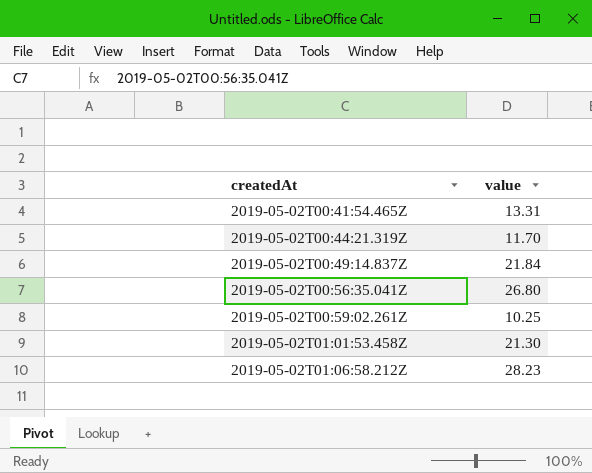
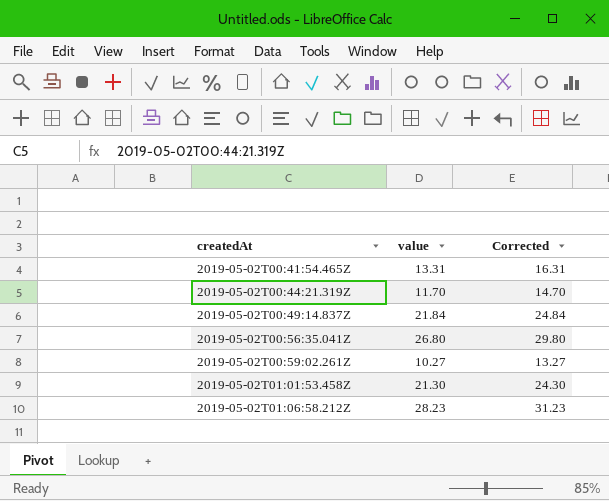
column Corrected | formula: none -> [value] + 3
2019-05-02T00:59:02.261Z | value: 10.25 -> 10.27

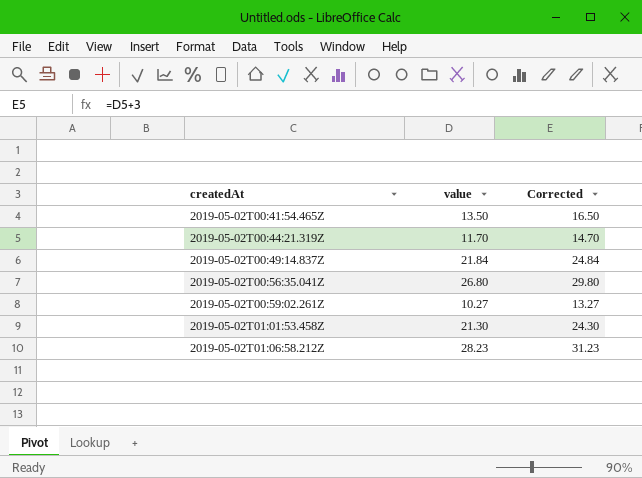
2019-05-02T00:41:54.465Z | value: 13.31 -> 13.50
2019-05-02T00:41:54.465Z | Corrected: 16.31 -> 16.50

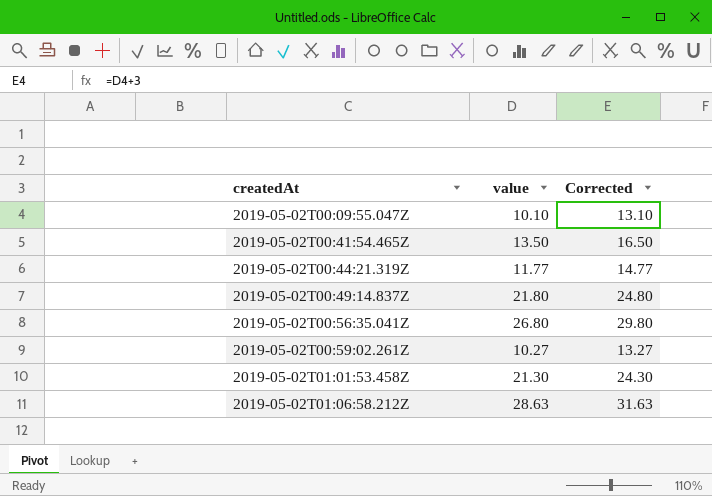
row 2019-05-02T00:09:55.047Z: none -> 10.10 | 13.10
2019-05-02T00:44:21.319Z | value: 11.70 -> 11.77
2019-05-02T00:44:21.319Z | Corrected: 14.70 -> 14.77
2019-05-02T00:49:14.837Z | value: 21.84 -> 21.80
2019-05-02T00:49:14.837Z | Corrected: 24.84 -> 24.80
2019-05-02T01:06:58.212Z | value: 28.23 -> 28.63
2019-05-02T01:06:58.212Z | Corrected: 31.23 -> 31.63

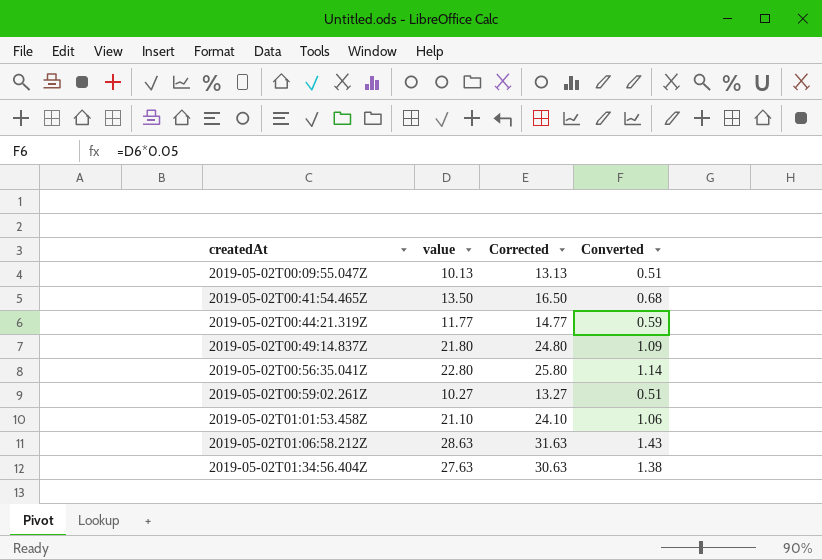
column Converted | formula: none -> [value] * 0.05
2019-05-02T00:09:55.047Z | value: 10.10 -> 10.13
2019-05-02T00:09:55.047Z | Corrected: 13.10 -> 13.13
2019-05-02T00:56:35.041Z | value: 26.80 -> 22.80
2019-05-02T00:56:35.041Z | Corrected: 29.80 -> 25.80
2019-05-02T01:01:53.458Z | value: 21.30 -> 21.10
2019-05-02T01:01:53.458Z | Corrected: 24.30 -> 24.10
row 2019-05-02T01:34:56.404Z: none -> 27.63 | 30.63 | 1.38

